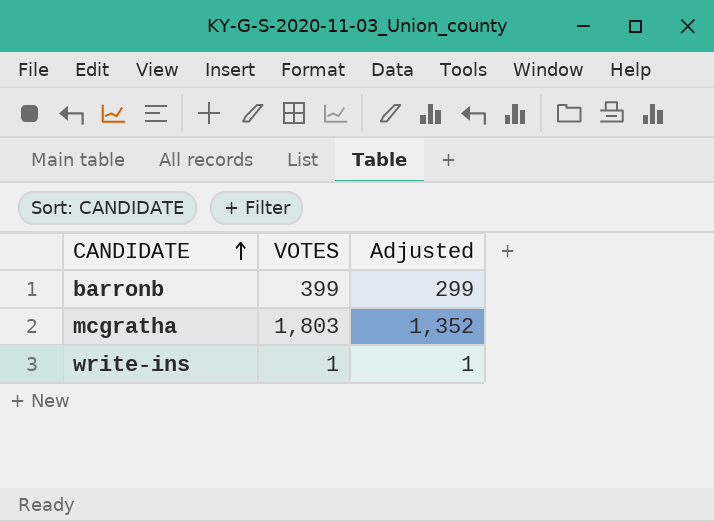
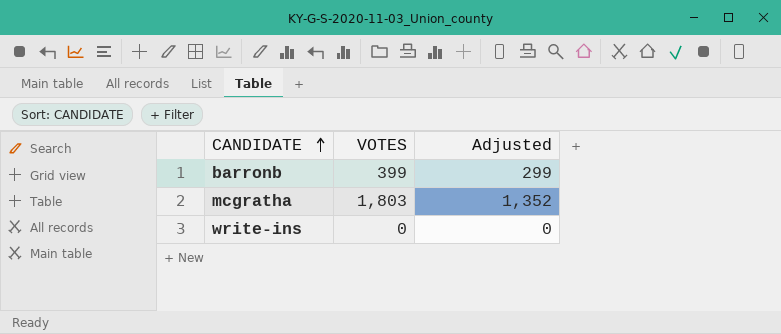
write-ins | VOTES: 1 -> 0
write-ins | Adjusted: 1 -> 0

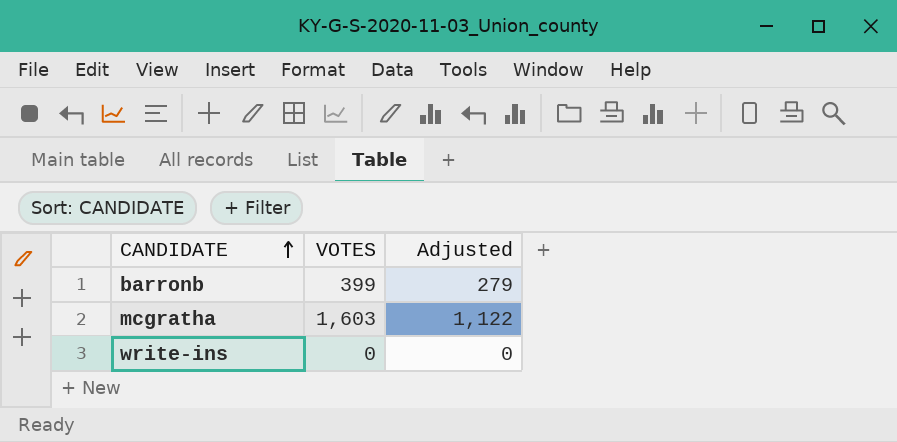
column Adjusted | formula: [VOTES] * 0.75 -> [VOTES] * 0.7
mcgratha | VOTES: 1,803 -> 1,603

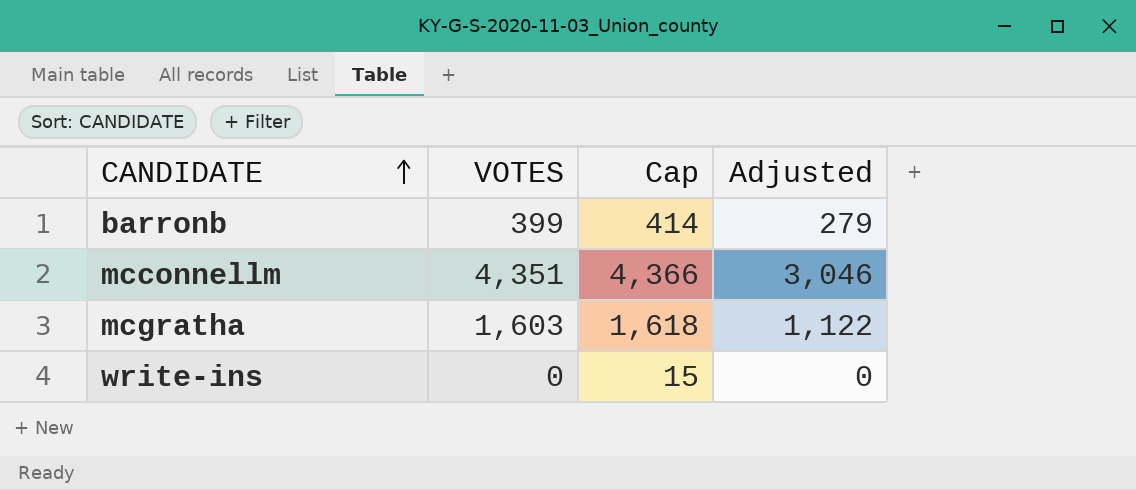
column Cap | formula: none -> [VOTES] + 15
row mcconnellm: none -> 4,351 | 4,366 | 3,046

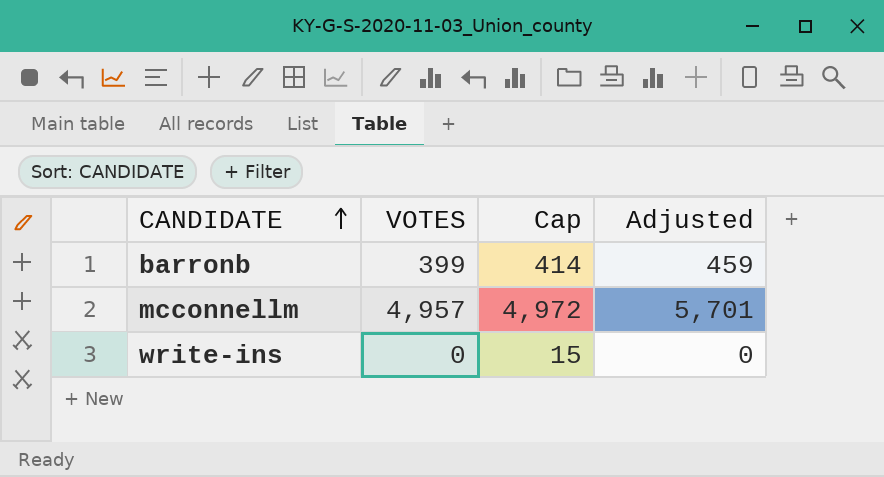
column Adjusted | formula: [VOTES] * 0.7 -> [VOTES] * 1.15
row mcgratha: 1,603 | 1,618 | 1,122 -> none
mcconnellm | VOTES: 4,351 -> 4,957
mcconnellm | Cap: 4,366 -> 4,972

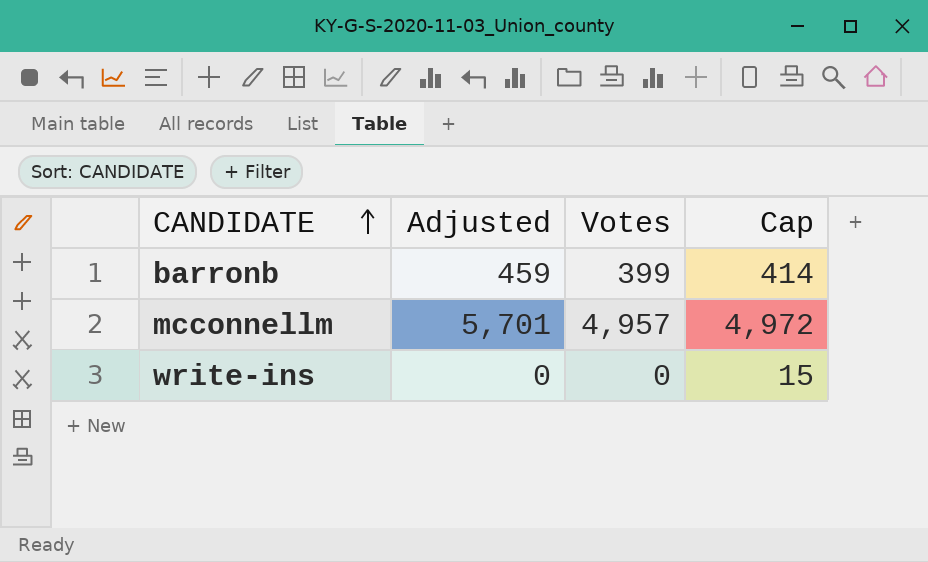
column Adjusted | position: 4 -> 2
column name: VOTES -> Votes

